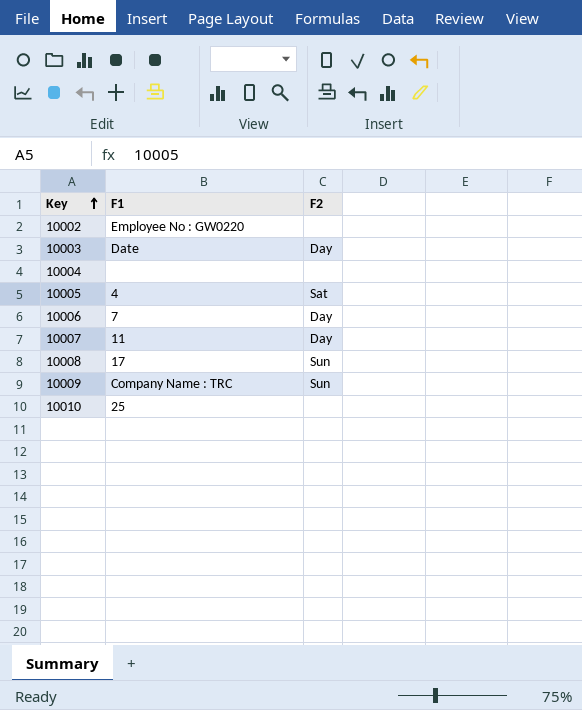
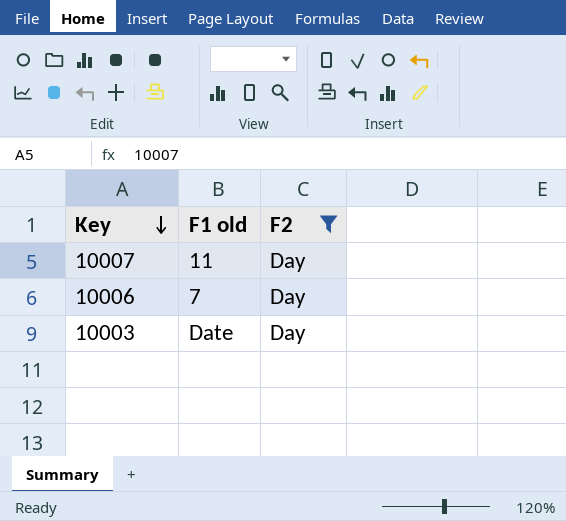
filter: none -> F2 = Day
row order: Key ascending -> Key descending
column name: F1 -> F1 old

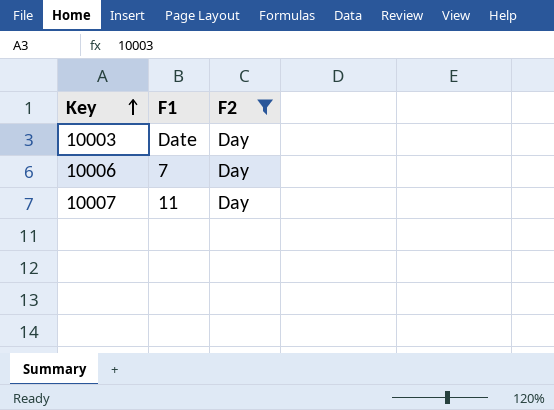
row order: Key descending -> Key ascending
column name: F1 old -> F1

